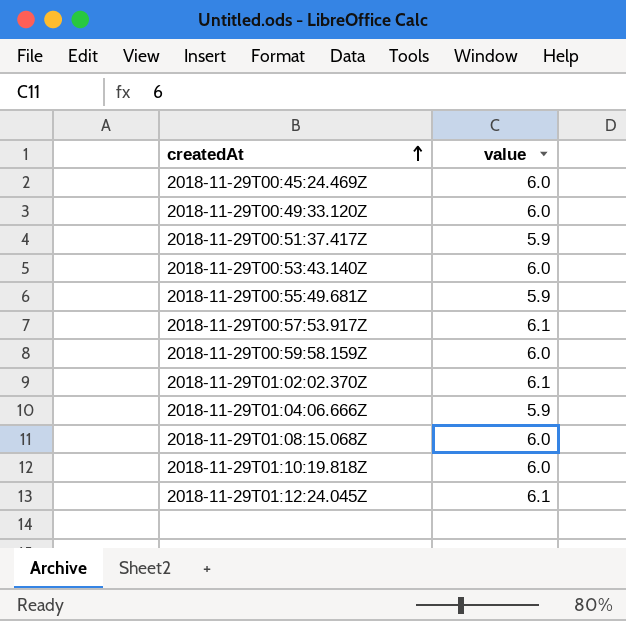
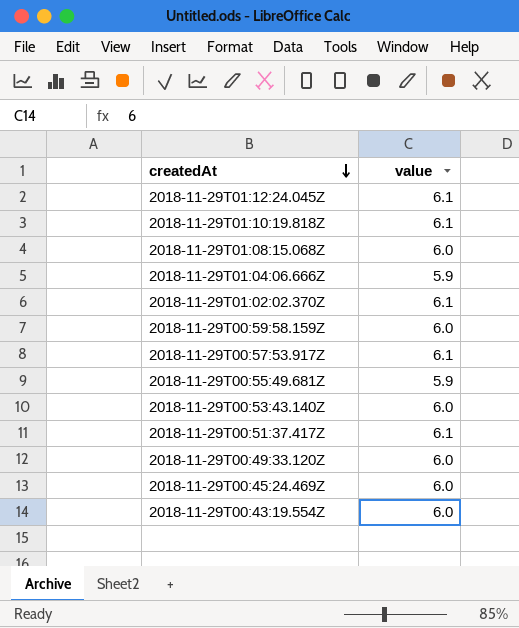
row order: createdAt ascending -> createdAt descending
2018-11-29T01:10:19.818Z | value: 6.0 -> 6.1
2018-11-29T00:51:37.417Z | value: 5.9 -> 6.1
row 2018-11-29T00:43:19.554Z: none -> 6.0

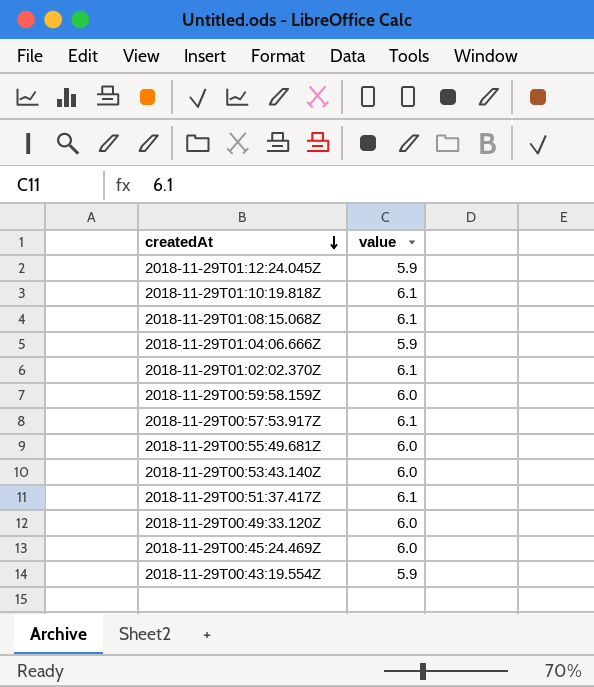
2018-11-29T01:12:24.045Z | value: 6.1 -> 5.9
2018-11-29T01:08:15.068Z | value: 6.0 -> 6.1
2018-11-29T00:55:49.681Z | value: 5.9 -> 6.0
2018-11-29T00:43:19.554Z | value: 6.0 -> 5.9

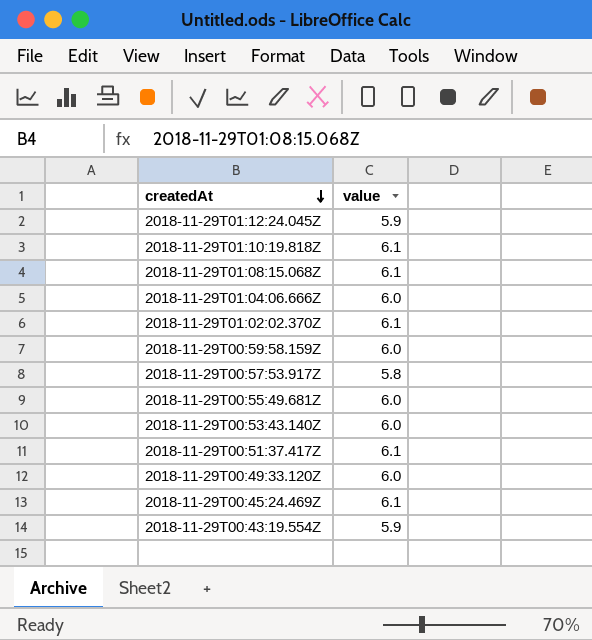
2018-11-29T01:04:06.666Z | value: 5.9 -> 6.0
2018-11-29T00:57:53.917Z | value: 6.1 -> 5.8
2018-11-29T00:45:24.469Z | value: 6.0 -> 6.1

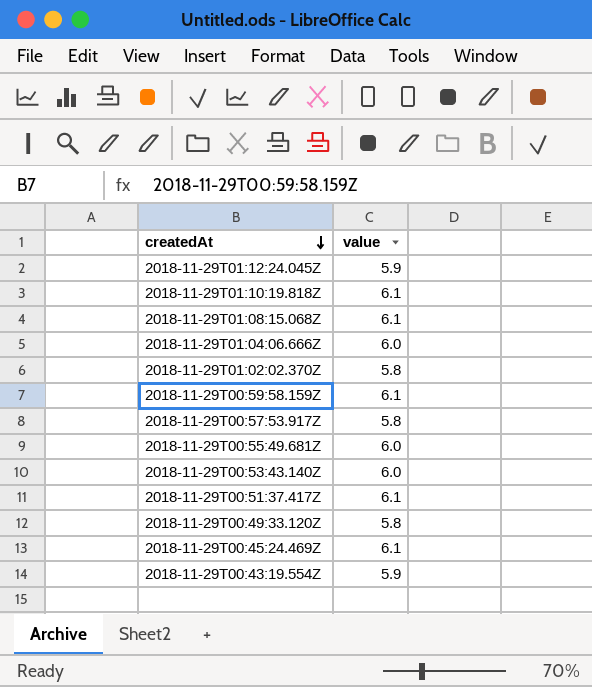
2018-11-29T01:02:02.370Z | value: 6.1 -> 5.8
2018-11-29T00:59:58.159Z | value: 6.0 -> 6.1
2018-11-29T00:49:33.120Z | value: 6.0 -> 5.8

